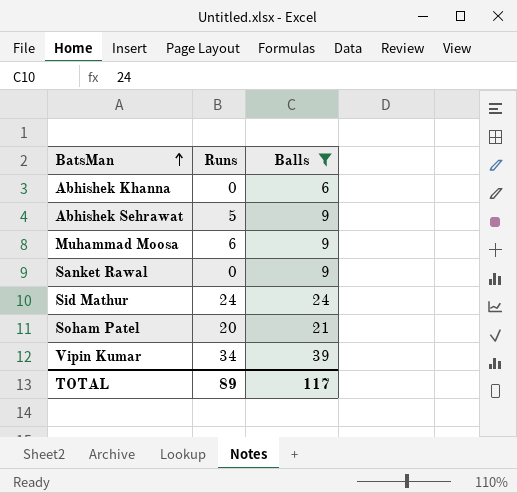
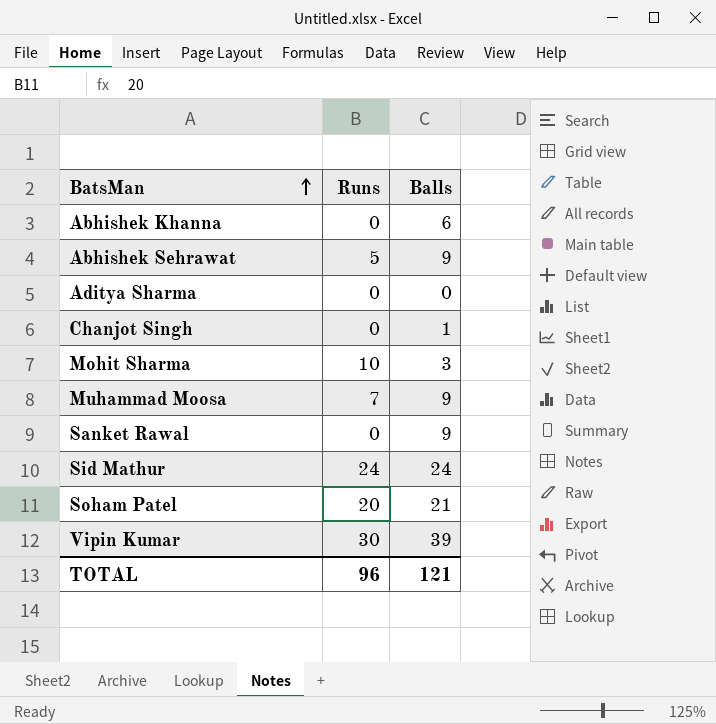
filter: Balls >= 6 -> none
Muhammad Moosa | Runs: 6 -> 7
Vipin Kumar | Runs: 34 -> 30
TOTAL | Runs: 89 -> 96
TOTAL | Balls: 117 -> 121

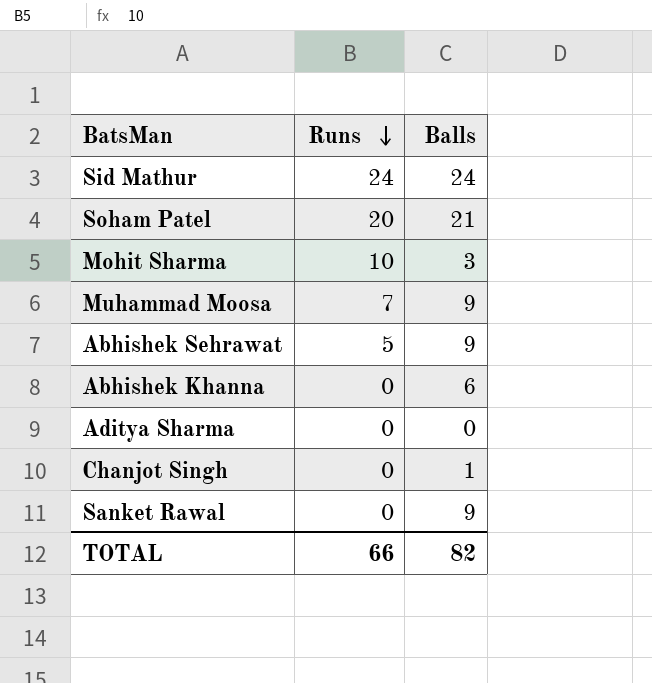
row order: BatsMan ascending -> Runs descending
row Vipin Kumar: 30 | 39 -> none
TOTAL | Runs: 96 -> 66
TOTAL | Balls: 121 -> 82

